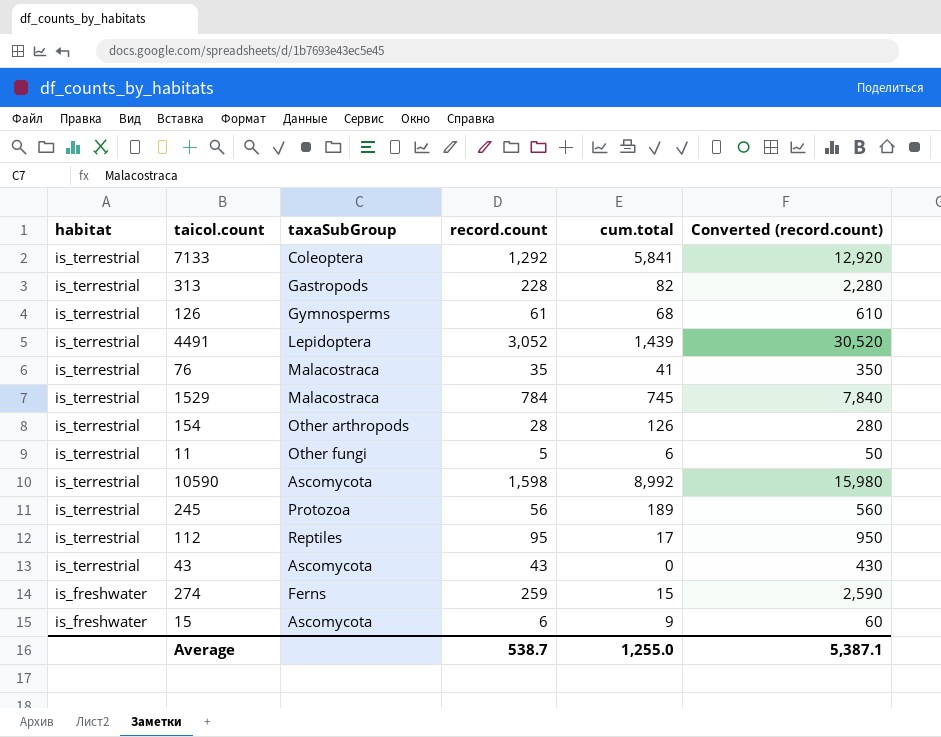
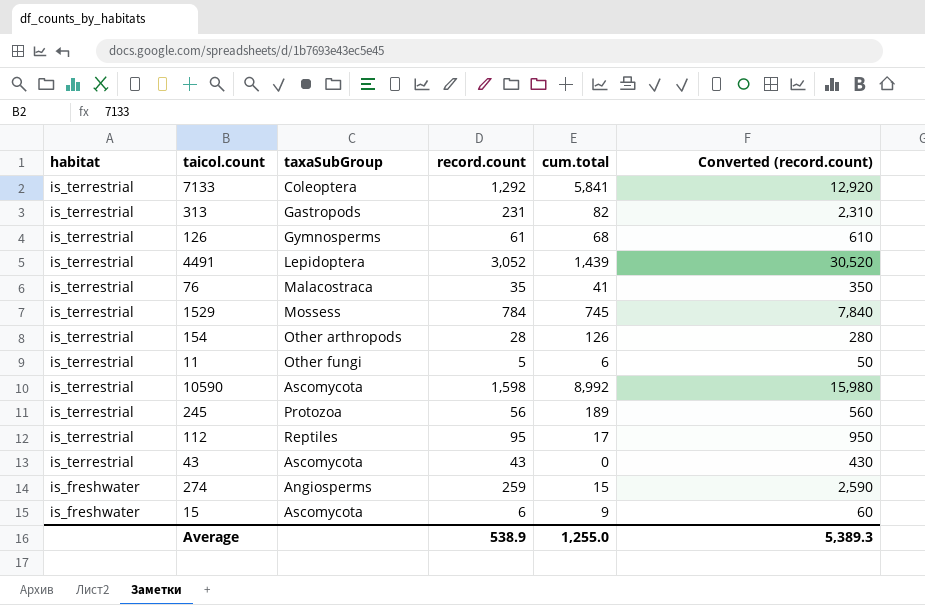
313 | record.count: 228 -> 231
313 | Converted (record.count): 2,280 -> 2,310
1529 | taxaSubGroup: Malacostraca -> Mossess
274 | taxaSubGroup: Ferns -> Angiosperms
Average | record.count: 538.7 -> 538.9
Average | Converted (record.count): 5,387.1 -> 5,389.3

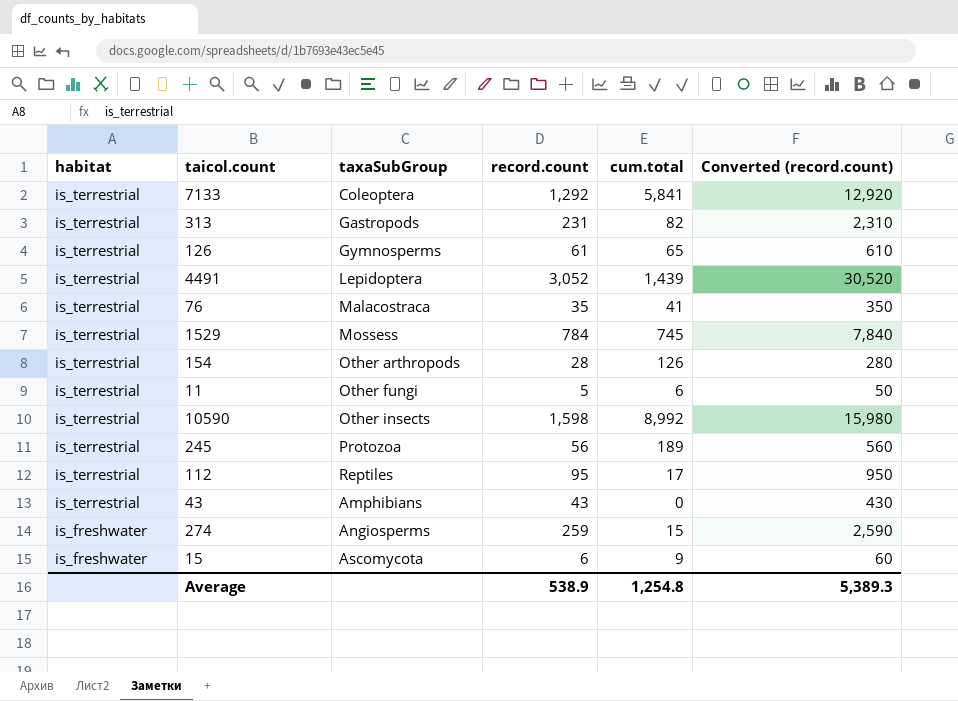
126 | cum.total: 68 -> 65
10590 | taxaSubGroup: Ascomycota -> Other insects
43 | taxaSubGroup: Ascomycota -> Amphibians
Average | cum.total: 1,255.0 -> 1,254.8

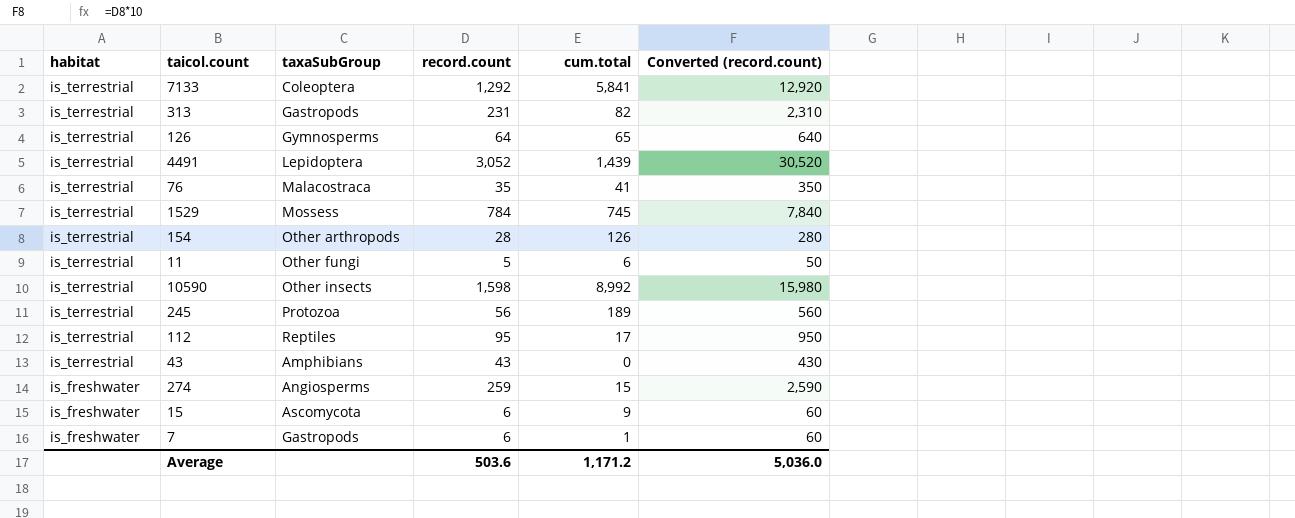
126 | record.count: 61 -> 64
126 | Converted (record.count): 610 -> 640
row 7: none -> is_freshwater | Gastropods | 6 | 1 | 60
Average | record.count: 538.9 -> 503.6
Average | cum.total: 1,254.8 -> 1,171.2
Average | Converted (record.count): 5,389.3 -> 5,036.0

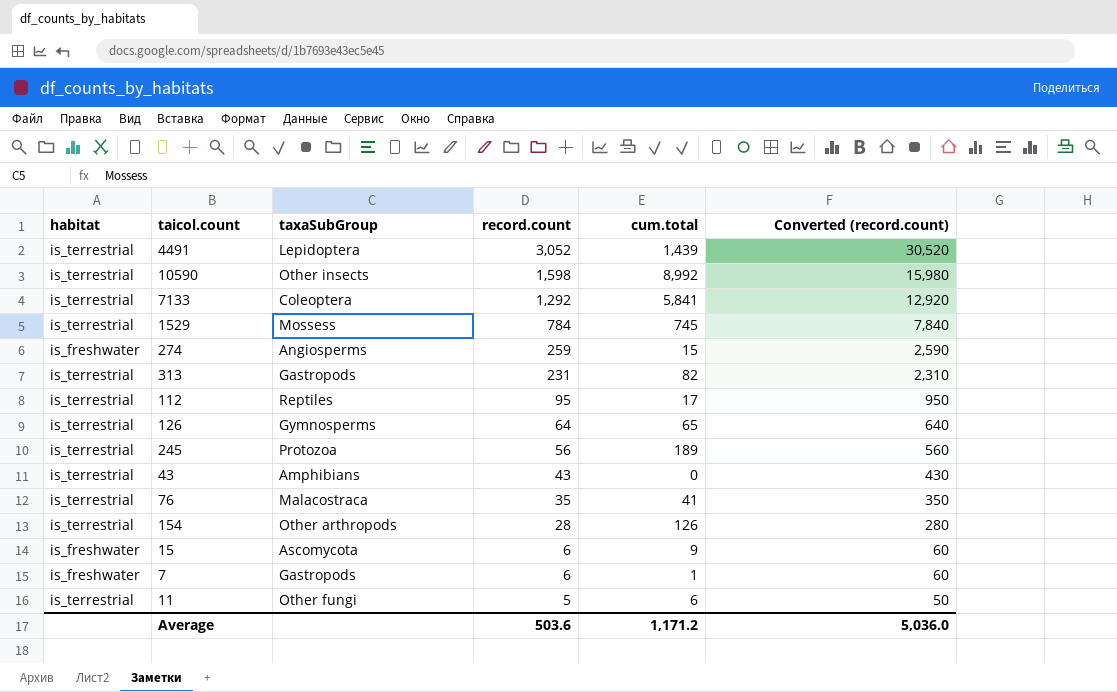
row order: habitat descending -> record.count descending

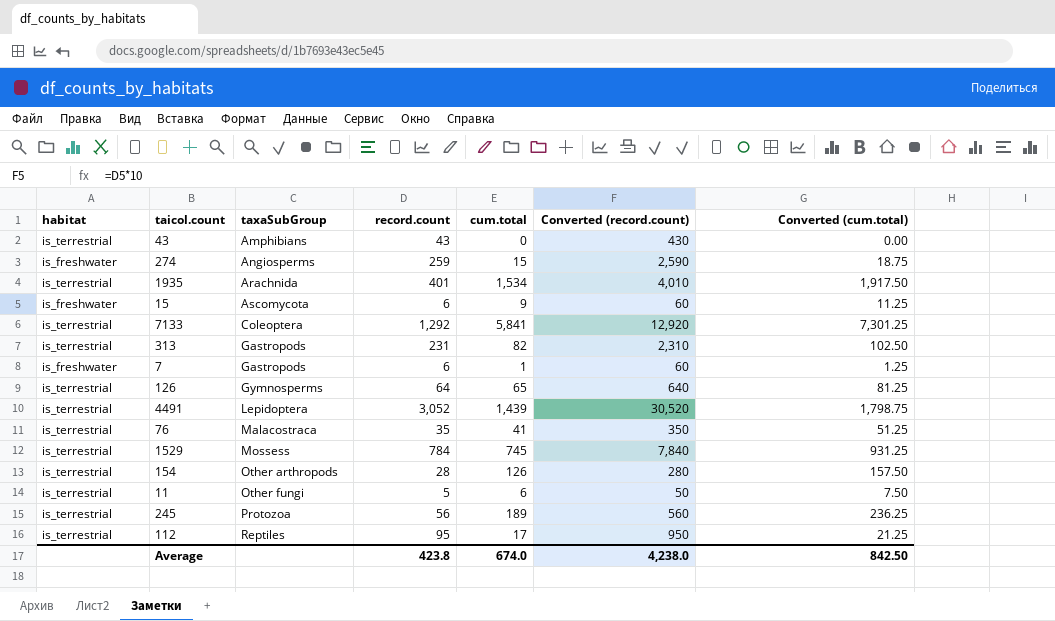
row order: record.count descending -> taxaSubGroup ascending
column Converted (cum.total) | formula: none -> [cum.total] * 1.25
row 10590: is_terrestrial | Other insects | 1,598 | 8,992 | 15,980 -> none
row 1935: none -> is_terrestrial | Arachnida | 401 | 1,534 | 4,010 | 1,917.50
Average | record.count: 503.6 -> 423.8
Average | cum.total: 1,171.2 -> 674.0
Average | Converted (record.count): 5,036.0 -> 4,238.0

